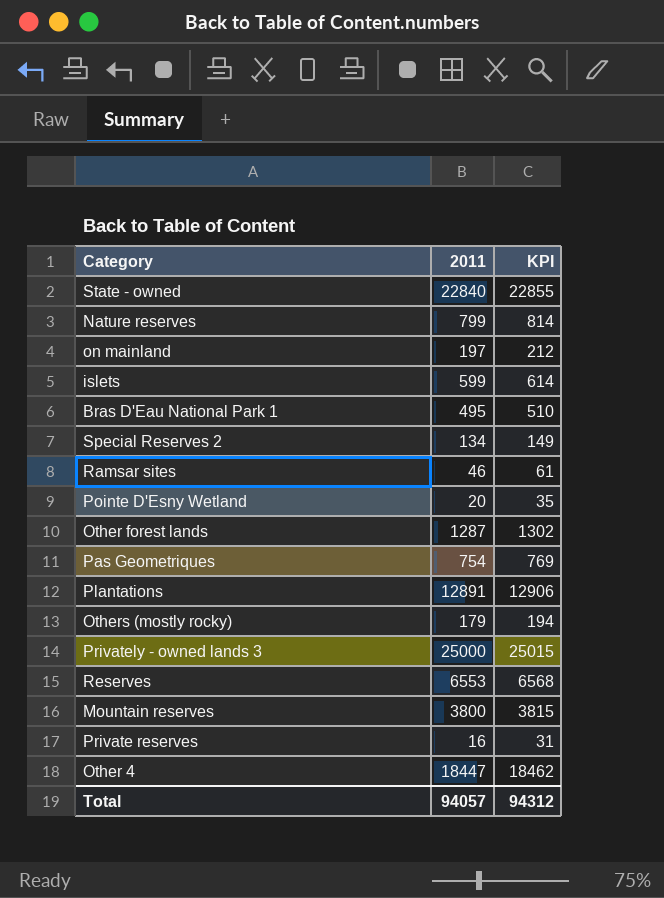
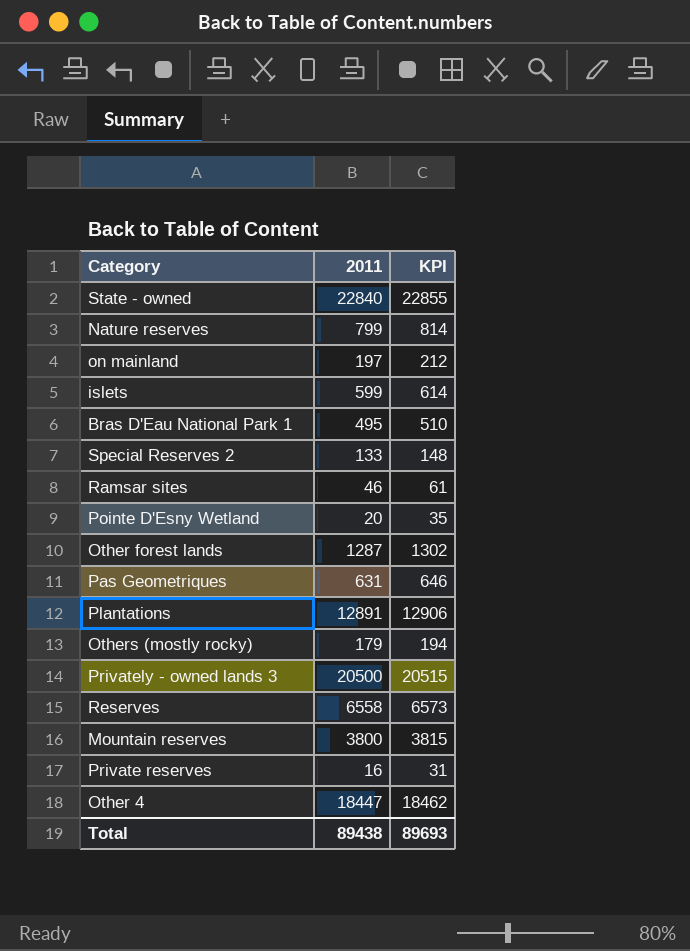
Special Reserves 2 | 2011: 134 -> 133
Special Reserves 2 | KPI: 149 -> 148
Pas Geometriques | 2011: 754 -> 631
Pas Geometriques | KPI: 769 -> 646
Privately - owned lands 3 | 2011: 25000 -> 20500
Privately - owned lands 3 | KPI: 25015 -> 20515
Reserves | 2011: 6553 -> 6558
Reserves | KPI: 6568 -> 6573
Total | 2011: 94057 -> 89438
Total | KPI: 94312 -> 89693

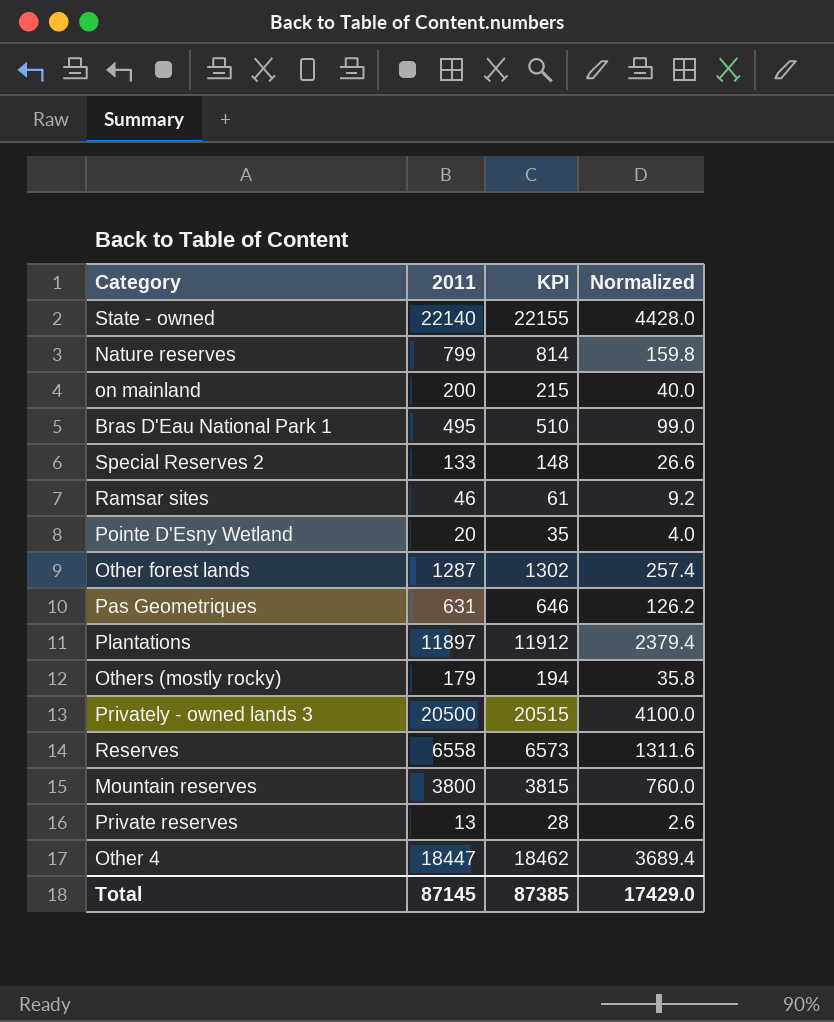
column Normalized | formula: none -> [2011] * 0.2
row islets: 599 | 614 -> none
State - owned | 2011: 22840 -> 22140
State - owned | KPI: 22855 -> 22155
on mainland | 2011: 197 -> 200
on mainland | KPI: 212 -> 215
Plantations | 2011: 12891 -> 11897
Plantations | KPI: 12906 -> 11912
Private reserves | 2011: 16 -> 13
Private reserves | KPI: 31 -> 28
Total | 2011: 89438 -> 87145
Total | KPI: 89693 -> 87385

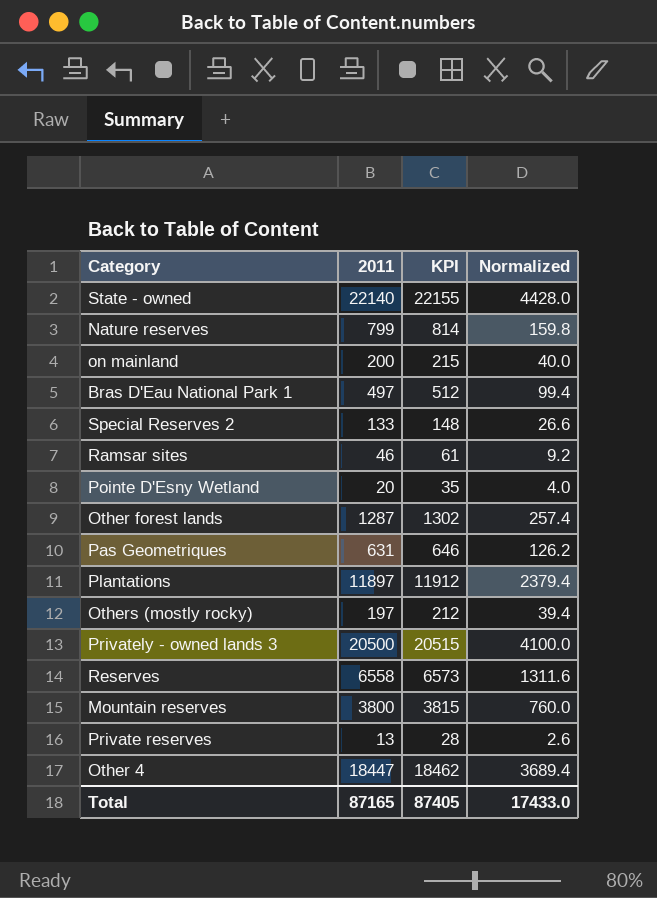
Bras D'Eau National Park 1 | 2011: 495 -> 497
Bras D'Eau National Park 1 | KPI: 510 -> 512
Bras D'Eau National Park 1 | Normalized: 99.0 -> 99.4
Others (mostly rocky) | 2011: 179 -> 197
Others (mostly rocky) | KPI: 194 -> 212
Others (mostly rocky) | Normalized: 35.8 -> 39.4
Total | 2011: 87145 -> 87165
Total | KPI: 87385 -> 87405
Total | Normalized: 17429.0 -> 17433.0

